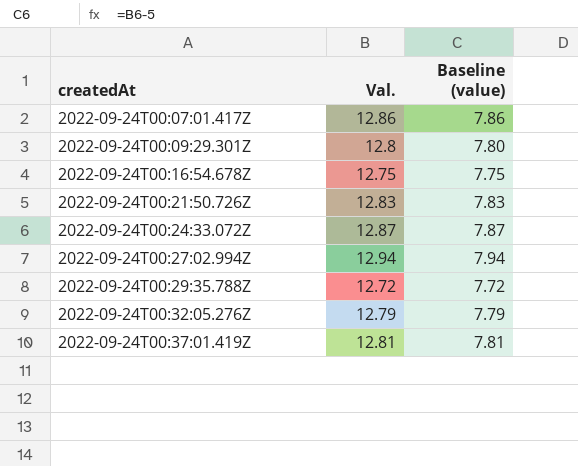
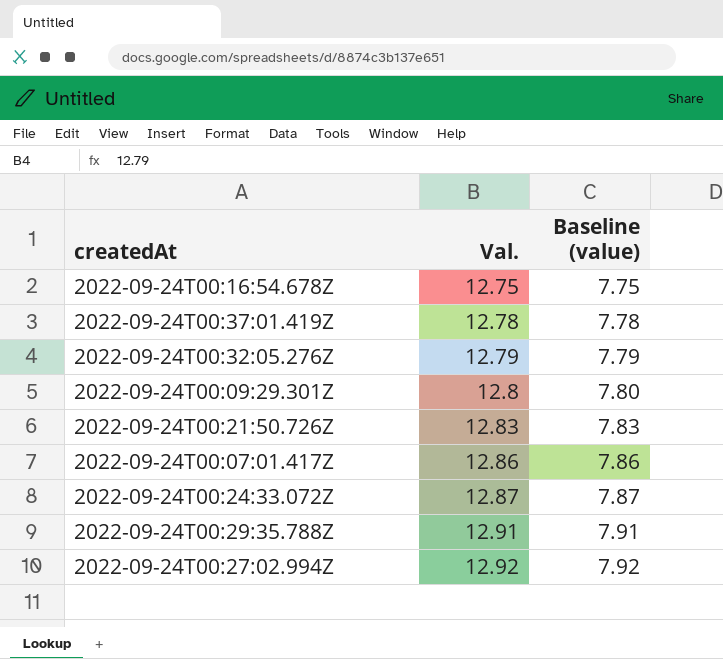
row order: createdAt ascending -> Val. ascending
2022-09-24T00:37:01.419Z | Val.: 12.81 -> 12.78
2022-09-24T00:37:01.419Z | Baseline (value): 7.81 -> 7.78
2022-09-24T00:29:35.788Z | Val.: 12.72 -> 12.91
2022-09-24T00:29:35.788Z | Baseline (value): 7.72 -> 7.91
2022-09-24T00:27:02.994Z | Val.: 12.94 -> 12.92
2022-09-24T00:27:02.994Z | Baseline (value): 7.94 -> 7.92

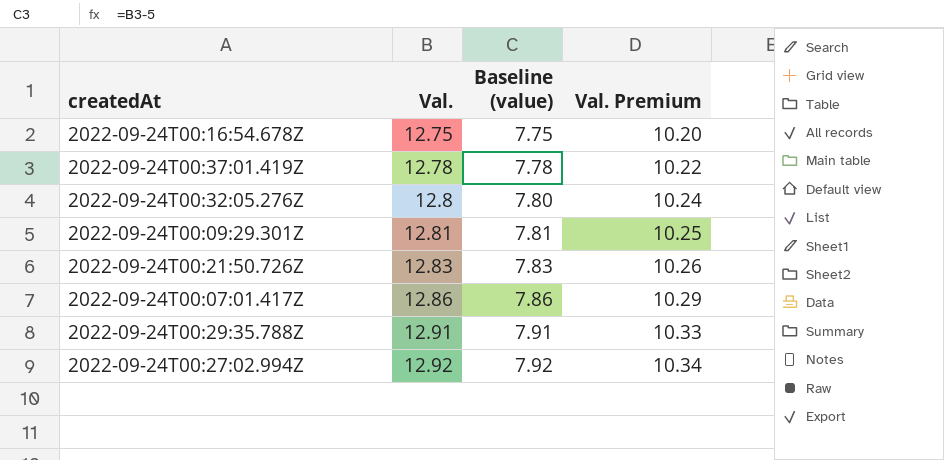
column Val. Premium | formula: none -> [Val.] * 0.8
row 2022-09-24T00:24:33.072Z: 12.87 | 7.87 -> none
2022-09-24T00:32:05.276Z | Val.: 12.79 -> 12.8
2022-09-24T00:32:05.276Z | Baseline (value): 7.79 -> 7.80
2022-09-24T00:09:29.301Z | Val.: 12.8 -> 12.81
2022-09-24T00:09:29.301Z | Baseline (value): 7.80 -> 7.81

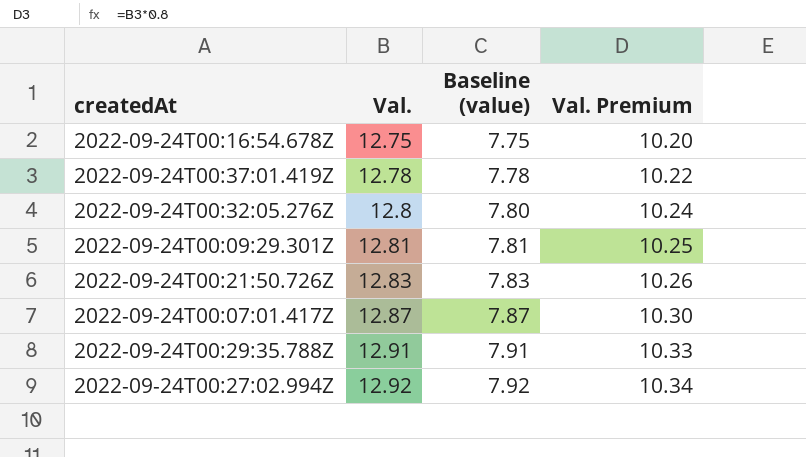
2022-09-24T00:07:01.417Z | Val.: 12.86 -> 12.87
2022-09-24T00:07:01.417Z | Baseline (value): 7.86 -> 7.87
2022-09-24T00:07:01.417Z | Val. Premium: 10.29 -> 10.30

